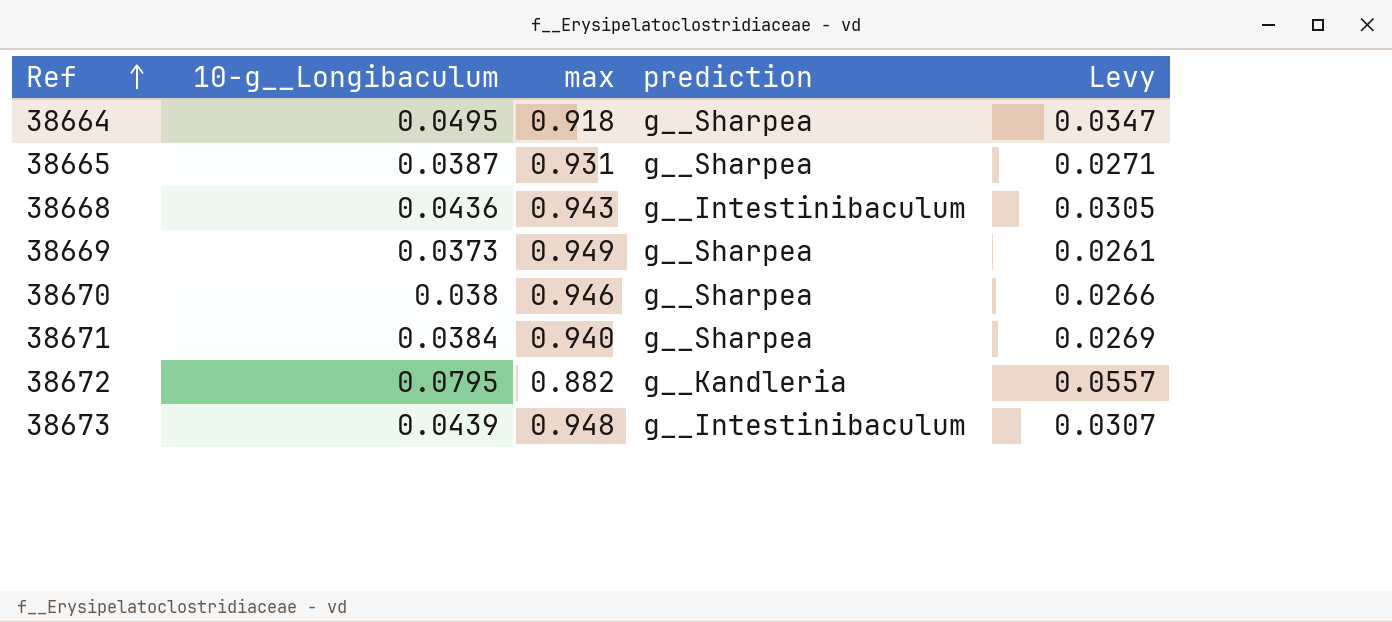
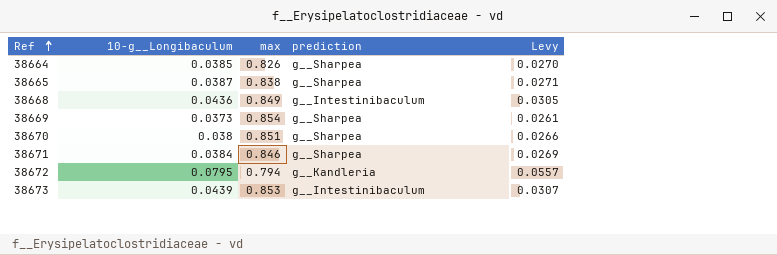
38664 | 10-g__Longibaculum: 0.0495 -> 0.0385
38664 | max: 0.918 -> 0.826
38664 | Levy: 0.0347 -> 0.0270
38665 | max: 0.931 -> 0.838
38668 | max: 0.943 -> 0.849
38669 | max: 0.949 -> 0.854
38670 | max: 0.946 -> 0.851
38671 | max: 0.940 -> 0.846
38672 | max: 0.882 -> 0.794
38673 | max: 0.948 -> 0.853

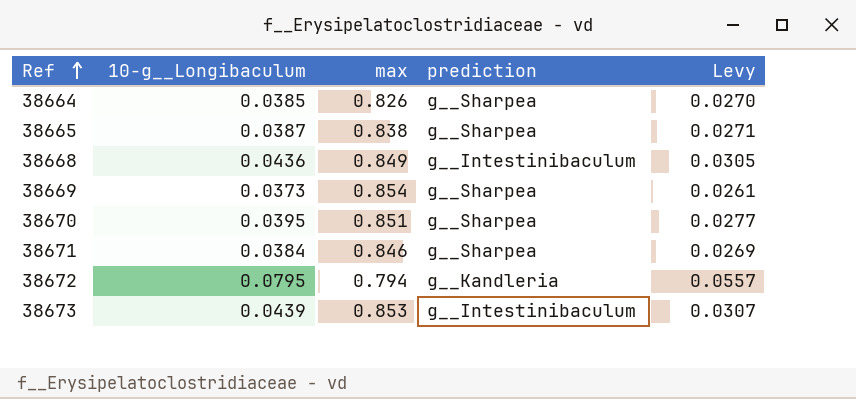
38670 | 10-g__Longibaculum: 0.038 -> 0.0395
38670 | Levy: 0.0266 -> 0.0277

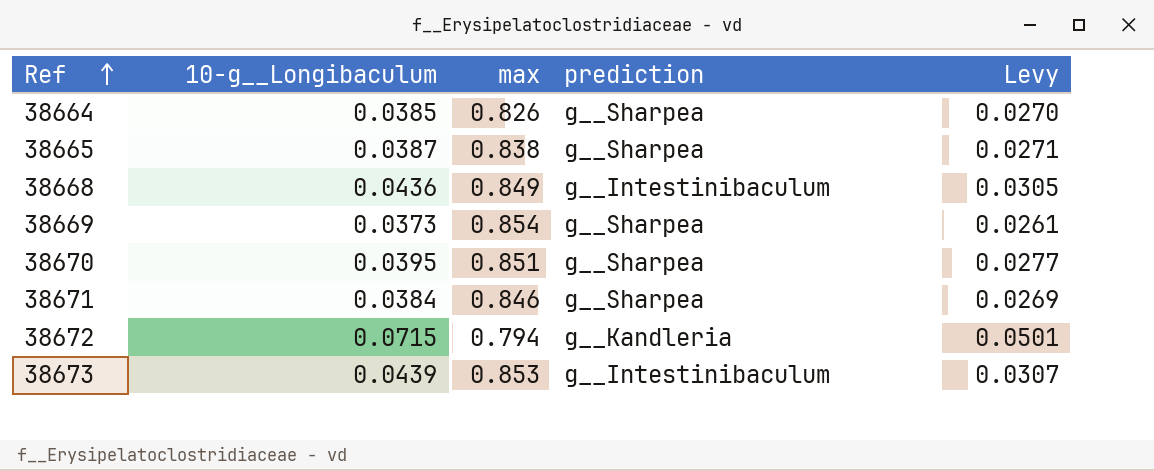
38672 | 10-g__Longibaculum: 0.0795 -> 0.0715
38672 | Levy: 0.0557 -> 0.0501

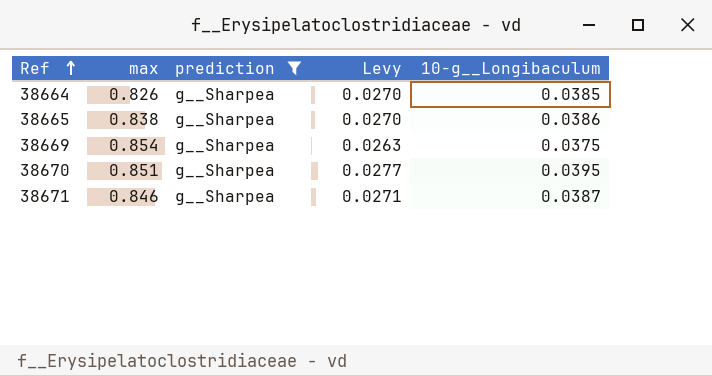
filter: none -> prediction = g__Sharpea
column 10-g__Longibaculum | position: 2 -> 5
38665 | Levy: 0.0271 -> 0.0270
38665 | 10-g__Longibaculum: 0.0387 -> 0.0386
38669 | Levy: 0.0261 -> 0.0263
38669 | 10-g__Longibaculum: 0.0373 -> 0.0375
38671 | Levy: 0.0269 -> 0.0271
38671 | 10-g__Longibaculum: 0.0384 -> 0.0387

